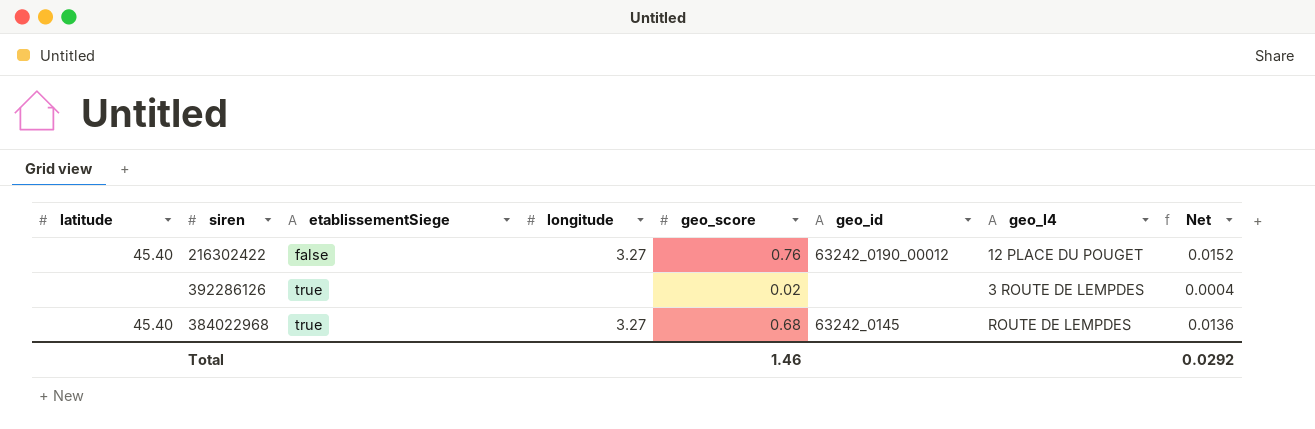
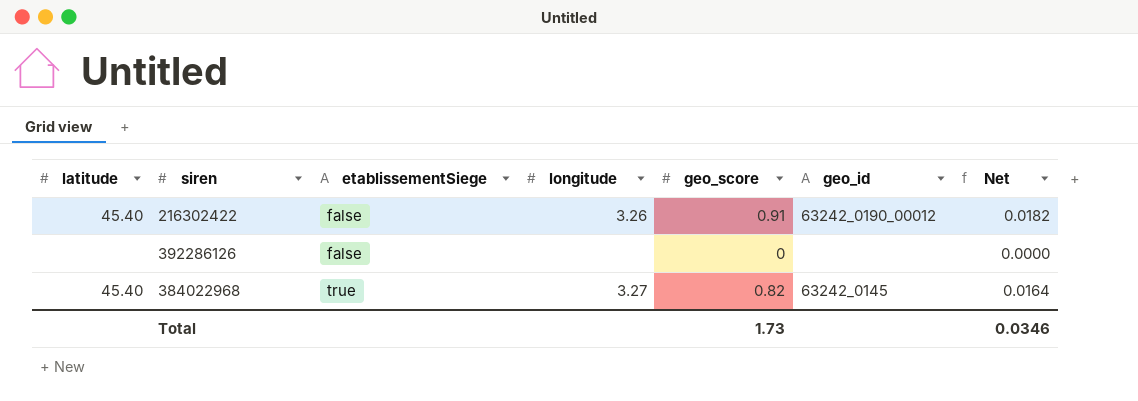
column geo_l4 | position: 7 -> none
216302422 | longitude: 3.27 -> 3.26
216302422 | geo_score: 0.76 -> 0.91
216302422 | Net: 0.0152 -> 0.0182
392286126 | etablissementSiege: true -> false
392286126 | geo_score: 0.02 -> 0
392286126 | Net: 0.0004 -> 0.0000
384022968 | geo_score: 0.68 -> 0.82
384022968 | Net: 0.0136 -> 0.0164
Total | geo_score: 1.46 -> 1.73
Total | Net: 0.0292 -> 0.0346

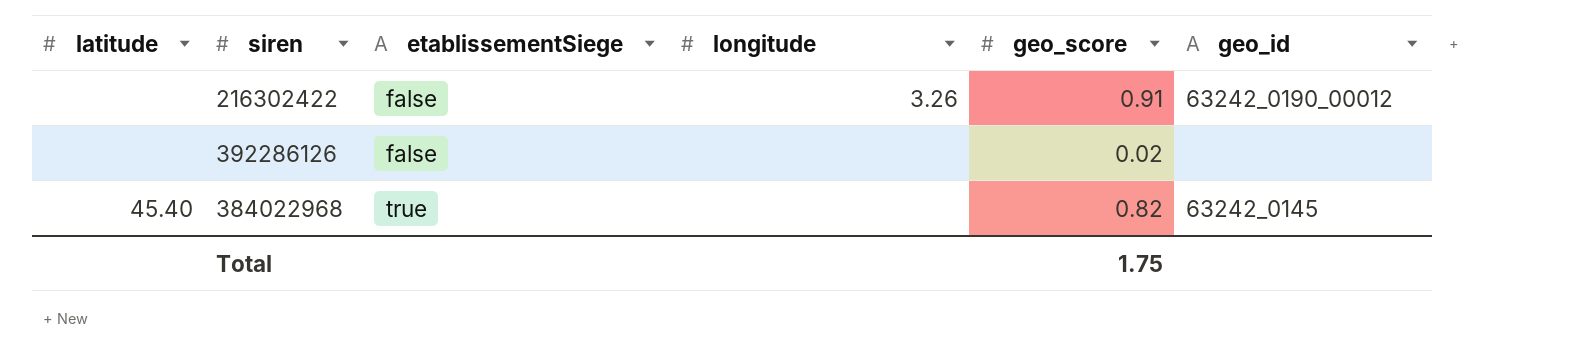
column Net | formula: [geo_score] * 0.02 -> none
216302422 | latitude: 45.40 -> none
392286126 | geo_score: 0 -> 0.02
384022968 | longitude: 3.27 -> none
Total | geo_score: 1.73 -> 1.75

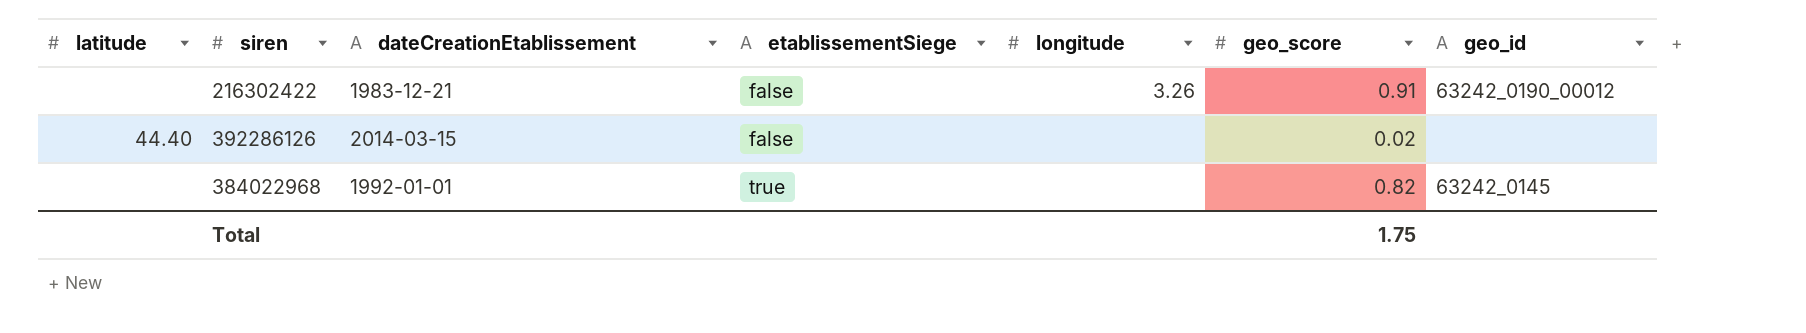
column dateCreationEtablissement | position: none -> 3
392286126 | latitude: none -> 44.40
384022968 | latitude: 45.40 -> none

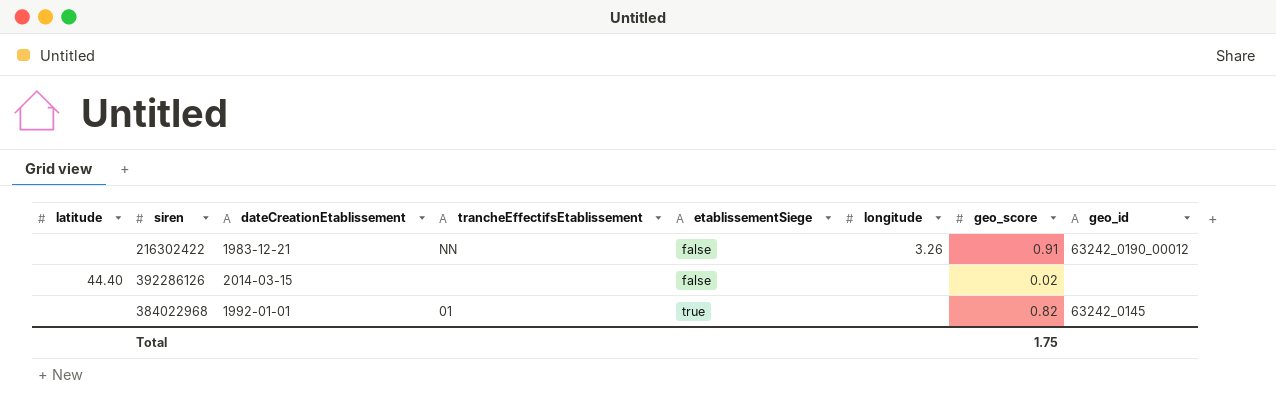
column trancheEffectifsEtablissement | position: none -> 4

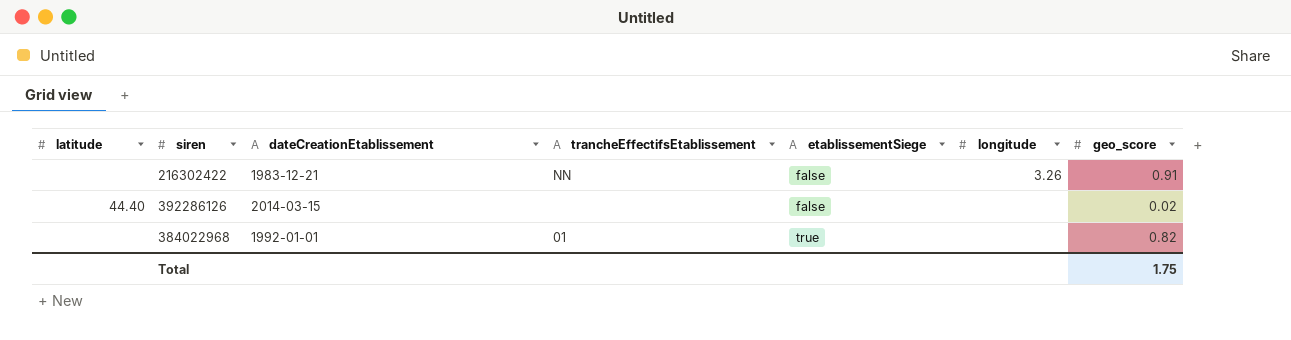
column geo_id | position: 8 -> none

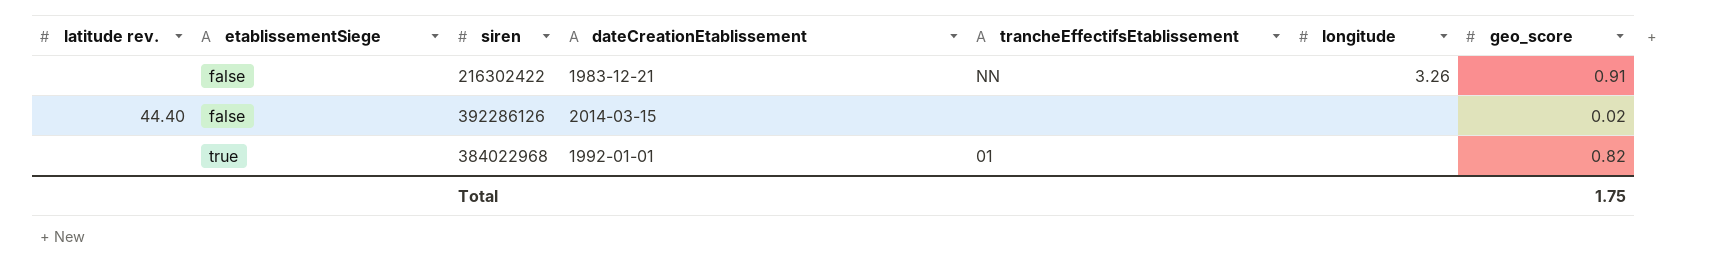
column name: latitude -> latitude rev.
column etablissementSiege | position: 5 -> 2

